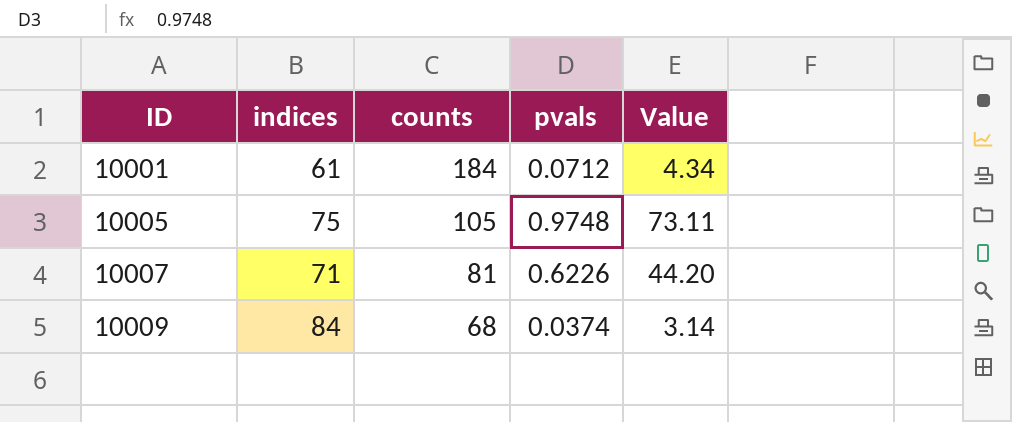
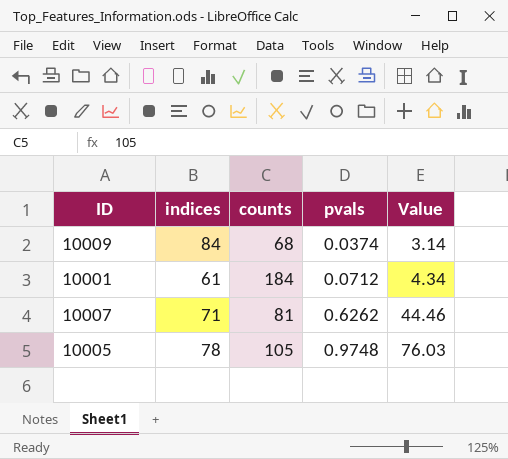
row order: ID ascending -> pvals ascending
10007 | pvals: 0.6226 -> 0.6262
10007 | Value: 44.20 -> 44.46
10005 | indices: 75 -> 78
10005 | Value: 73.11 -> 76.03

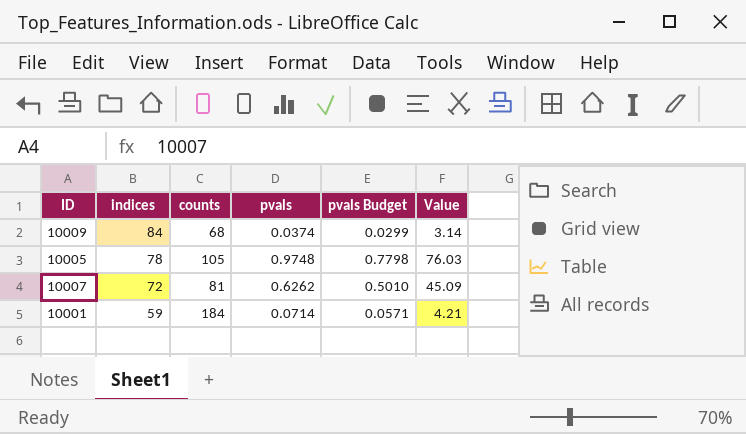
row order: pvals ascending -> indices descending
column pvals Budget | formula: none -> [pvals] * 0.8
10007 | indices: 71 -> 72
10007 | Value: 44.46 -> 45.09
10001 | indices: 61 -> 59
10001 | pvals: 0.0712 -> 0.0714
10001 | Value: 4.34 -> 4.21

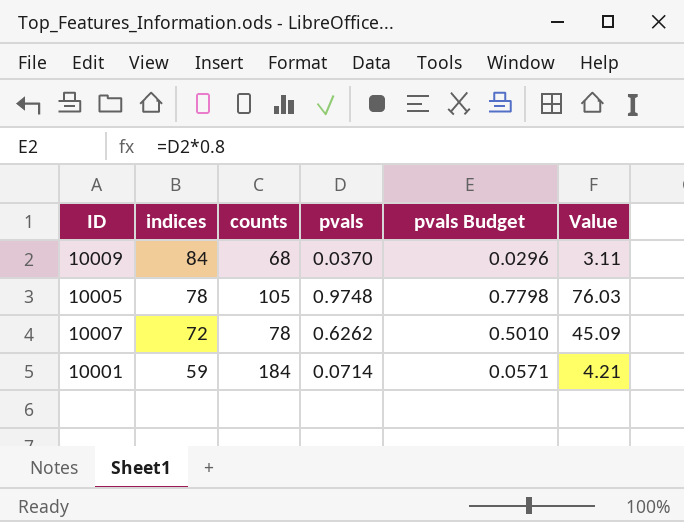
10009 | pvals: 0.0374 -> 0.0370
10009 | pvals Budget: 0.0299 -> 0.0296
10009 | Value: 3.14 -> 3.11
10007 | counts: 81 -> 78

